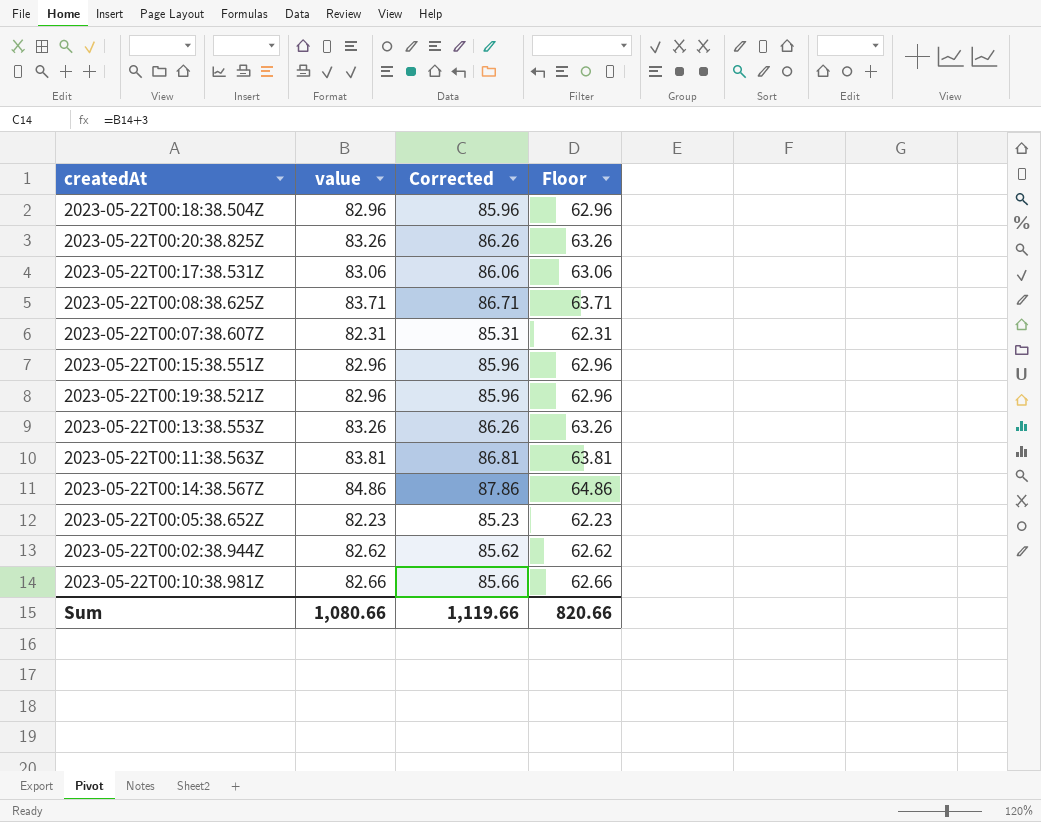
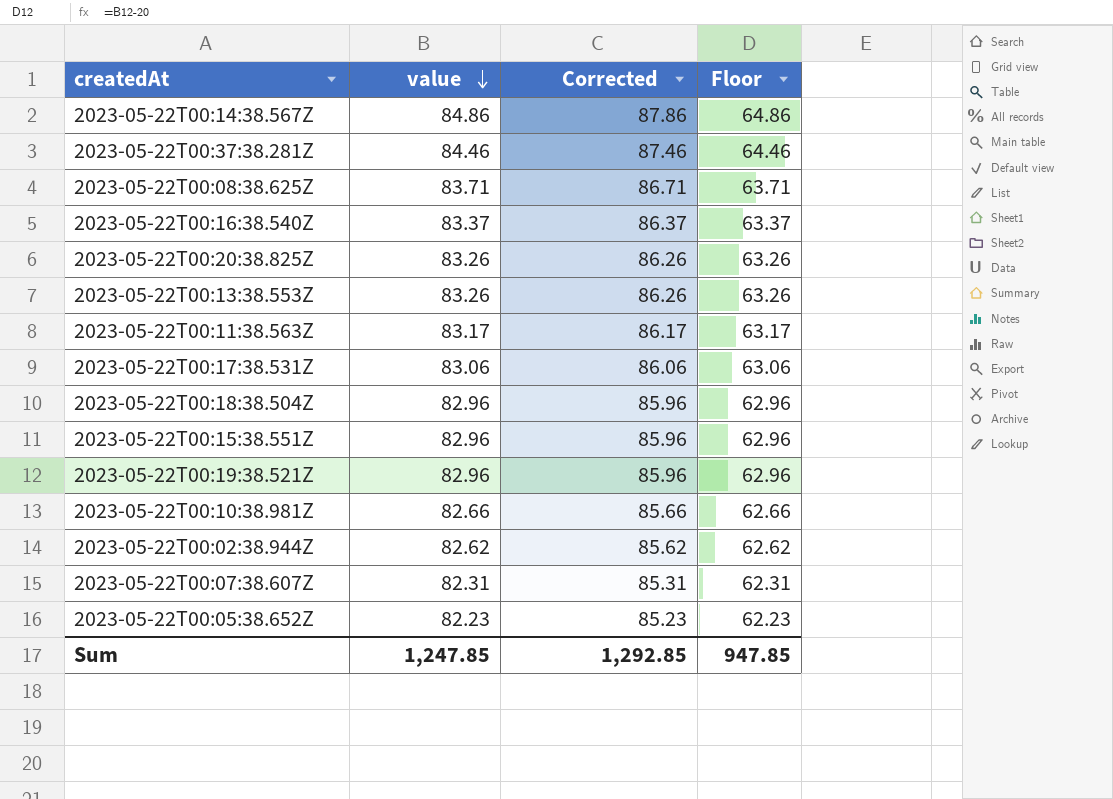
row order: none -> value descending
row 2023-05-22T00:37:38.281Z: none -> 84.46 | 87.46 | 64.46
row 2023-05-22T00:16:38.540Z: none -> 83.37 | 86.37 | 63.37
2023-05-22T00:11:38.563Z | value: 83.81 -> 83.17
2023-05-22T00:11:38.563Z | Corrected: 86.81 -> 86.17
2023-05-22T00:11:38.563Z | Floor: 63.81 -> 63.17
Sum | value: 1,080.66 -> 1,247.85
Sum | Corrected: 1,119.66 -> 1,292.85
Sum | Floor: 820.66 -> 947.85

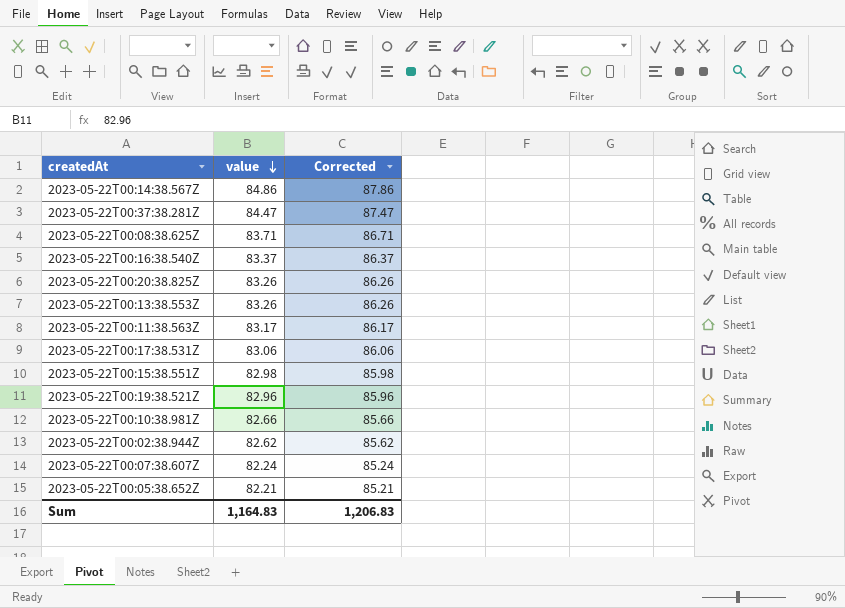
column Floor | formula: [value] - 20 -> none
row 2023-05-22T00:18:38.504Z: 82.96 | 85.96 | 62.96 -> none
2023-05-22T00:37:38.281Z | value: 84.46 -> 84.47
2023-05-22T00:37:38.281Z | Corrected: 87.46 -> 87.47
2023-05-22T00:15:38.551Z | value: 82.96 -> 82.98
2023-05-22T00:15:38.551Z | Corrected: 85.96 -> 85.98
2023-05-22T00:07:38.607Z | value: 82.31 -> 82.24
2023-05-22T00:07:38.607Z | Corrected: 85.31 -> 85.24
2023-05-22T00:05:38.652Z | value: 82.23 -> 82.21
2023-05-22T00:05:38.652Z | Corrected: 85.23 -> 85.21
Sum | value: 1,247.85 -> 1,164.83
Sum | Corrected: 1,292.85 -> 1,206.83

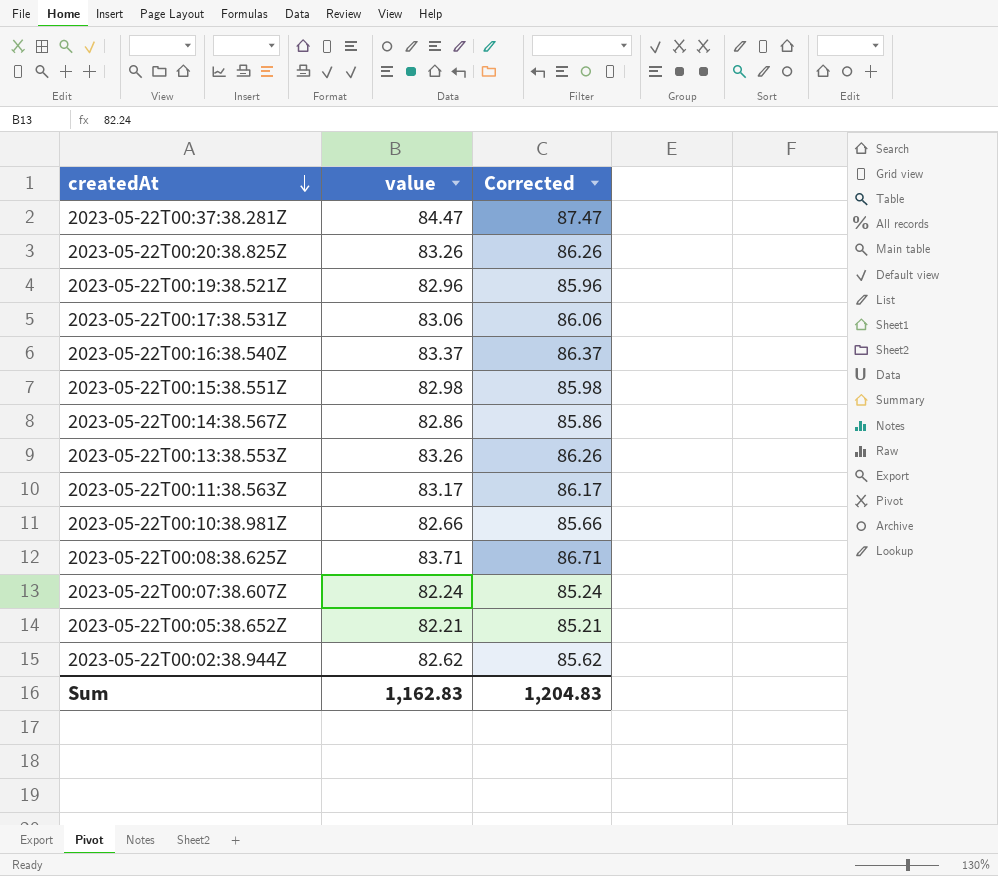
row order: value descending -> createdAt descending
2023-05-22T00:14:38.567Z | value: 84.86 -> 82.86
2023-05-22T00:14:38.567Z | Corrected: 87.86 -> 85.86
Sum | value: 1,164.83 -> 1,162.83
Sum | Corrected: 1,206.83 -> 1,204.83

